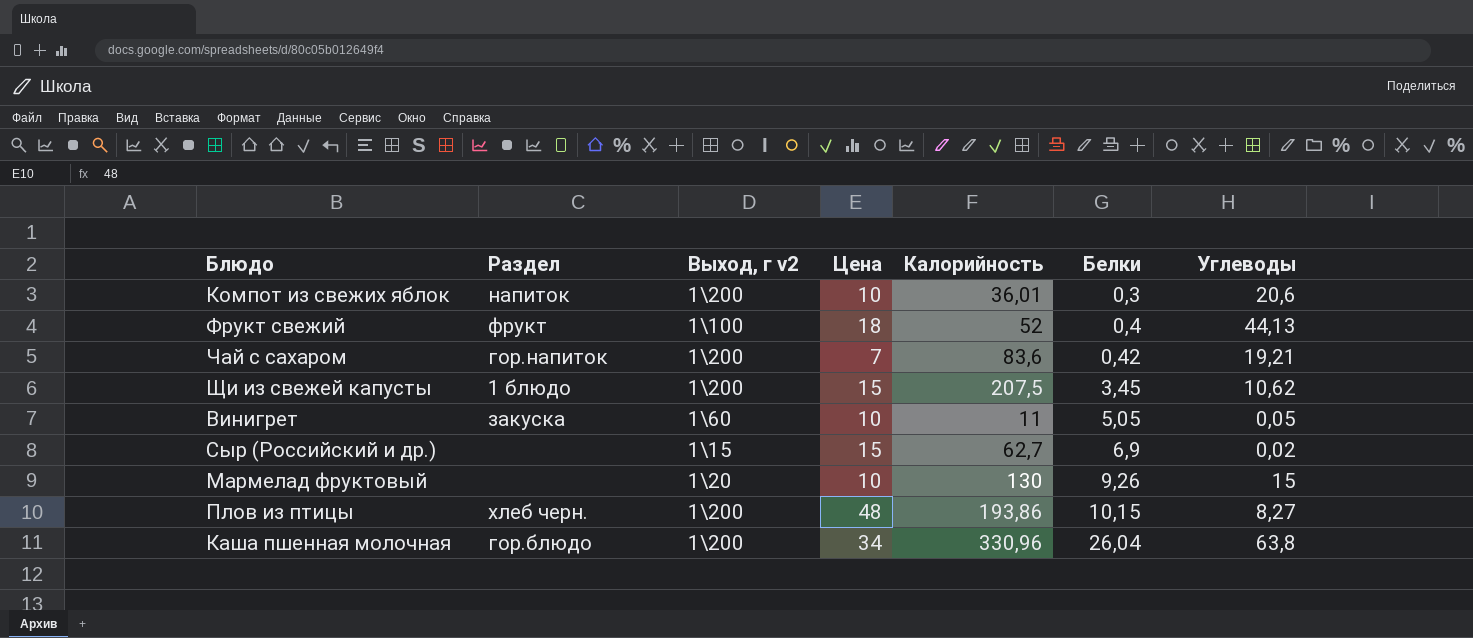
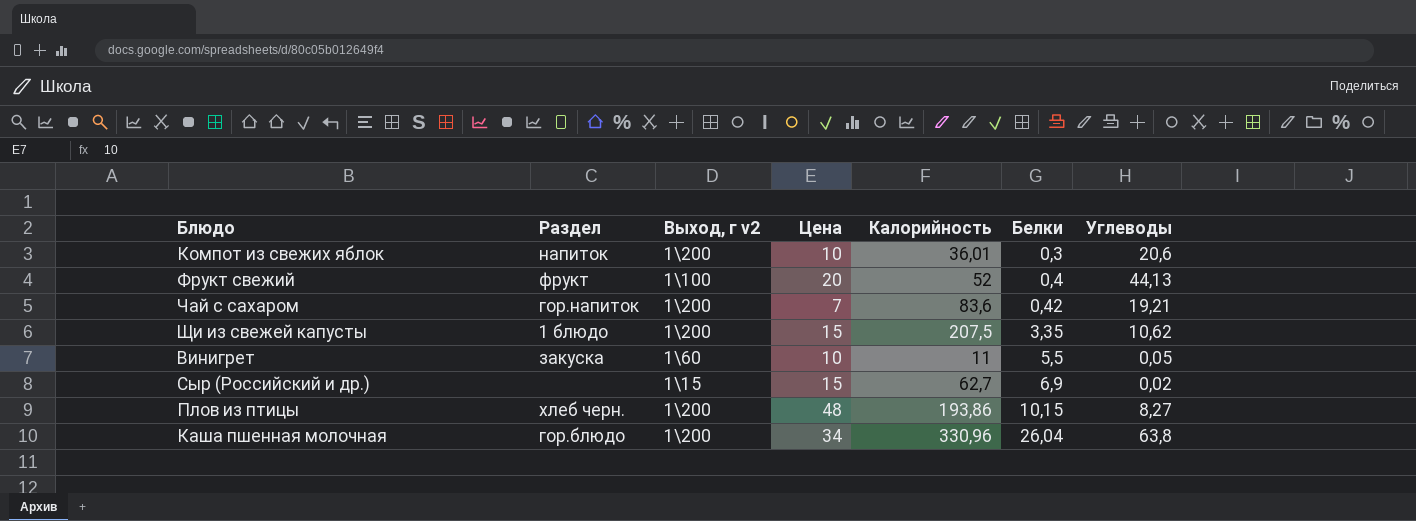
row Мармелад фруктовый: none | 1\20 | 10 | 130 | 9,26 | 15 -> none
Фрукт свежий | Цена: 18 -> 20
Щи из свежей капусты | Белки: 3,45 -> 3,35
Винигрет | Белки: 5,05 -> 5,5

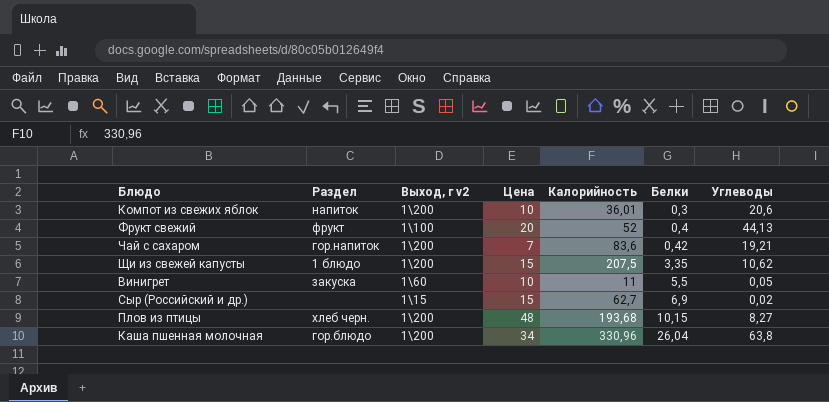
Плов из птицы | Калорийность: 193,86 -> 193,68

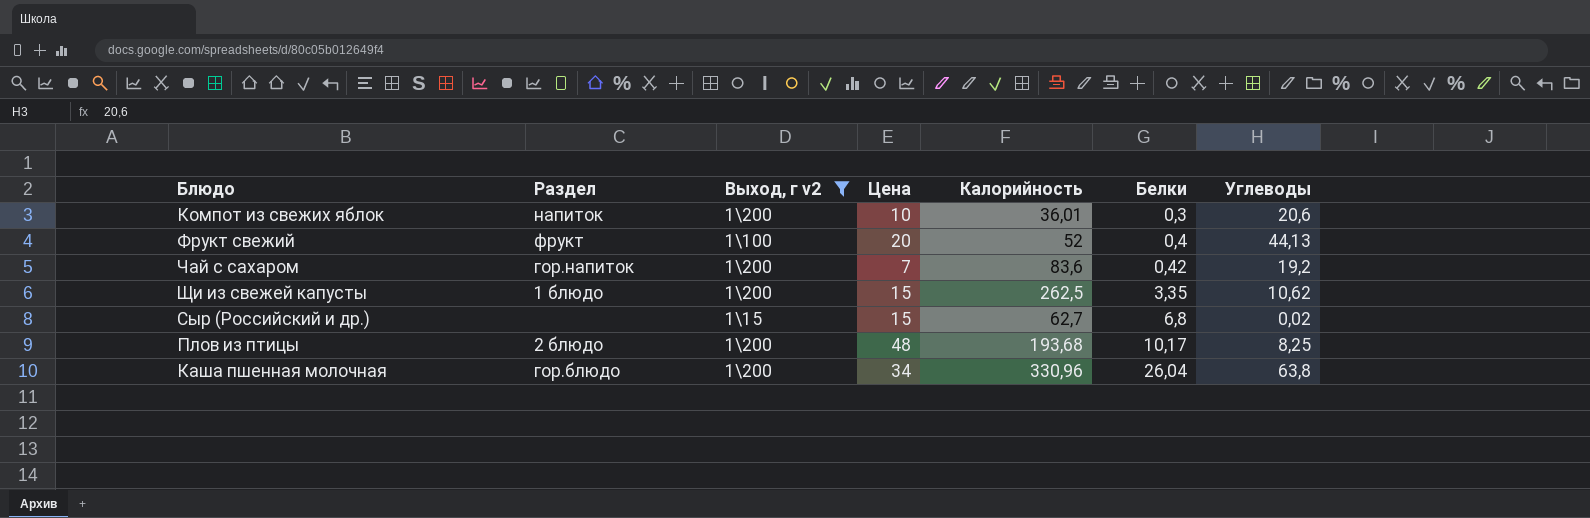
filter: none -> Выход, г v2 != 1\60
Чай с сахаром | Углеводы: 19,21 -> 19,2
Щи из свежей капусты | Калорийность: 207,5 -> 262,5
Сыр (Российский и др.) | Белки: 6,9 -> 6,8
Плов из птицы | Раздел: хлеб черн. -> 2 блюдо
Плов из птицы | Белки: 10,15 -> 10,17
Плов из птицы | Углеводы: 8,27 -> 8,25

